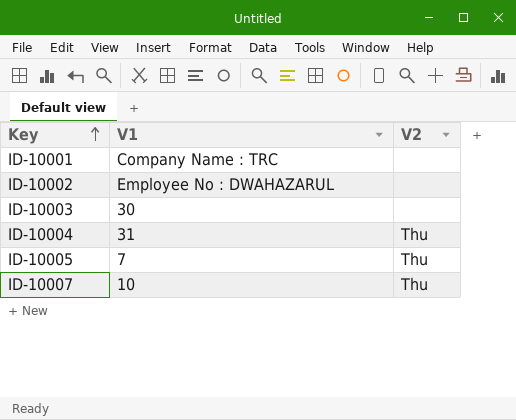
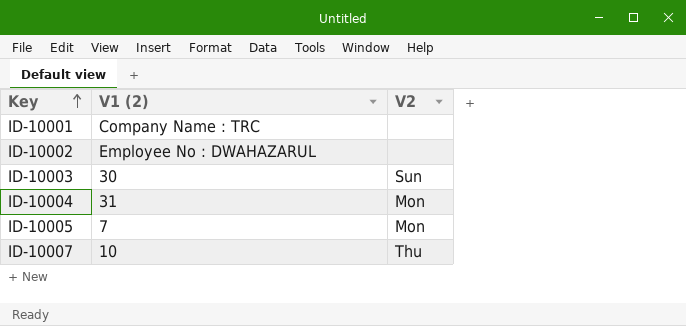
column name: V1 -> V1 (2)
ID-10003 | V2: none -> Sun
ID-10004 | V2: Thu -> Mon
ID-10005 | V2: Thu -> Mon

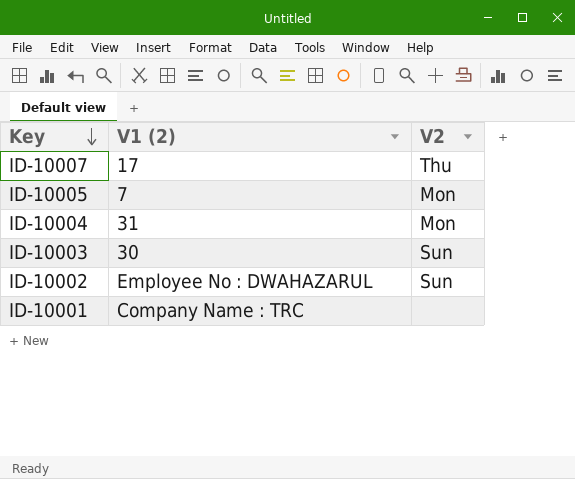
row order: Key ascending -> Key descending
ID-10007 | V1 (2): 10 -> 17
ID-10002 | V2: none -> Sun

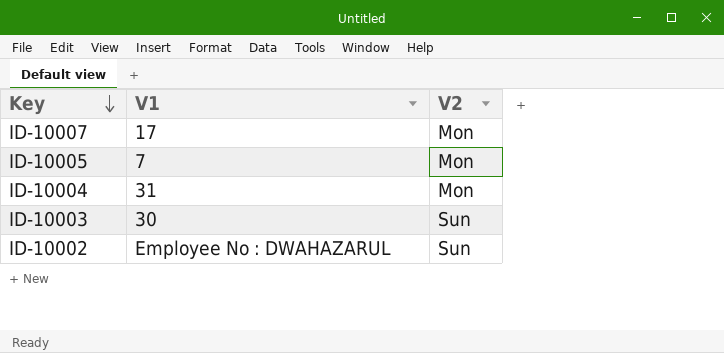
column name: V1 (2) -> V1
row ID-10001: Company Name : TRC | none -> none
ID-10007 | V2: Thu -> Mon

